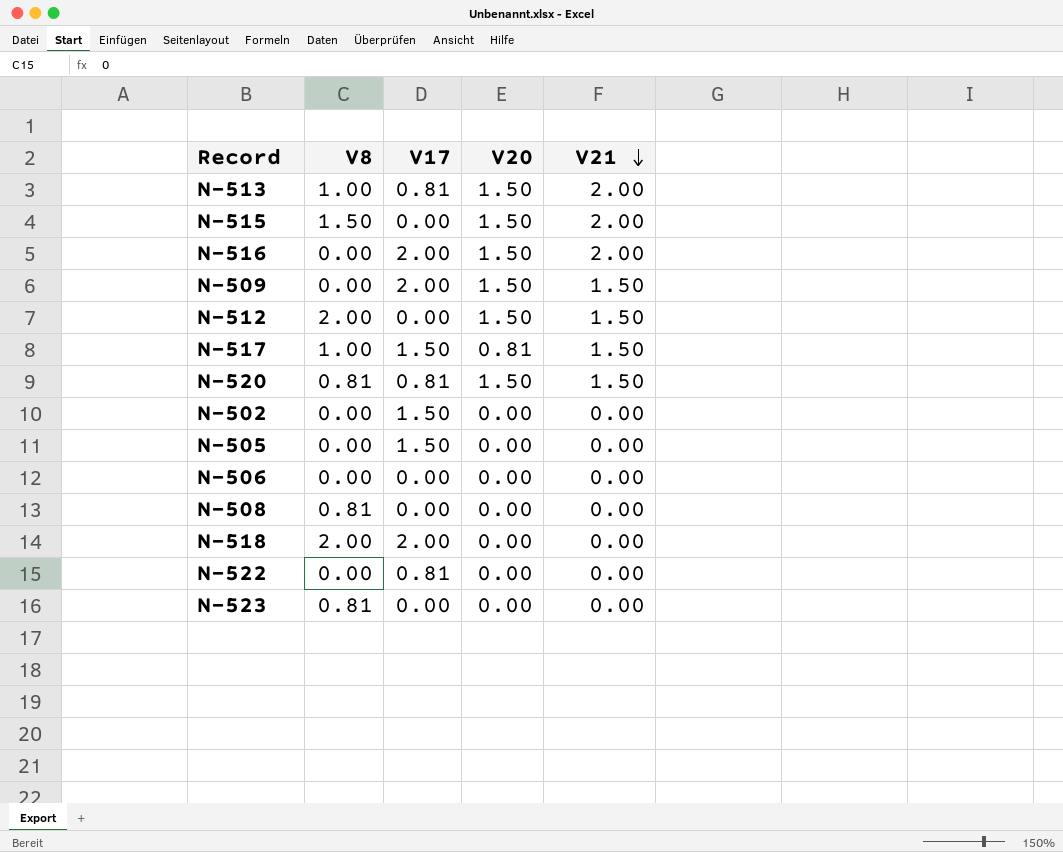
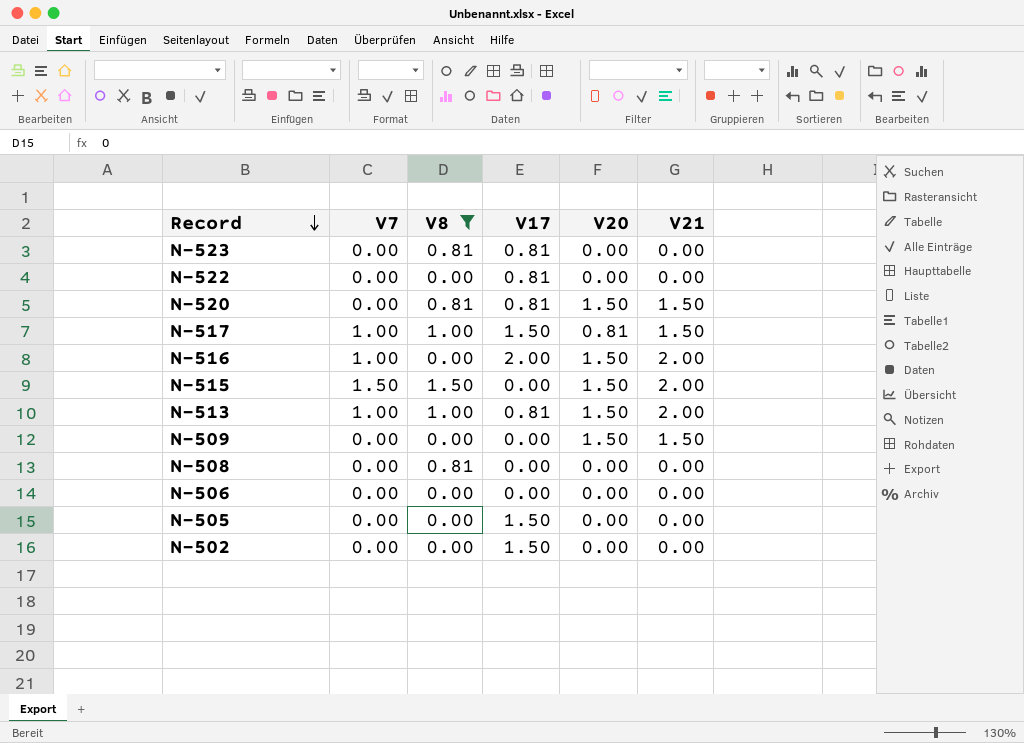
filter: none -> V8 != 2.00
row order: V21 descending -> Record descending
column V7 | position: none -> 2
N-523 | V17: 0.00 -> 0.81
N-509 | V17: 2.00 -> 0.00

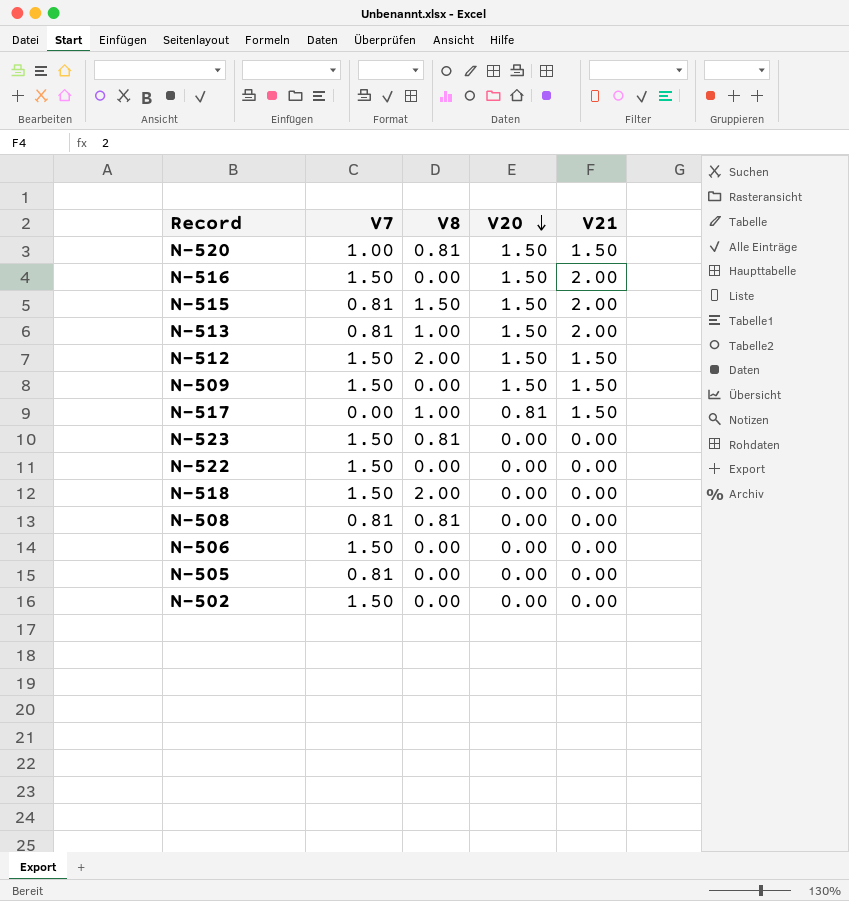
filter: V8 != 2.00 -> none
row order: Record descending -> V20 descending
column V17 | position: 4 -> none
N-520 | V7: 0.00 -> 1.00
N-516 | V7: 1.00 -> 1.50
N-515 | V7: 1.50 -> 0.81
N-513 | V7: 1.00 -> 0.81
N-509 | V7: 0.00 -> 1.50
N-517 | V7: 1.00 -> 0.00
N-523 | V7: 0.00 -> 1.50
N-522 | V7: 0.00 -> 1.50
N-508 | V7: 0.00 -> 0.81
N-506 | V7: 0.00 -> 1.50
N-505 | V7: 0.00 -> 0.81
N-502 | V7: 0.00 -> 1.50

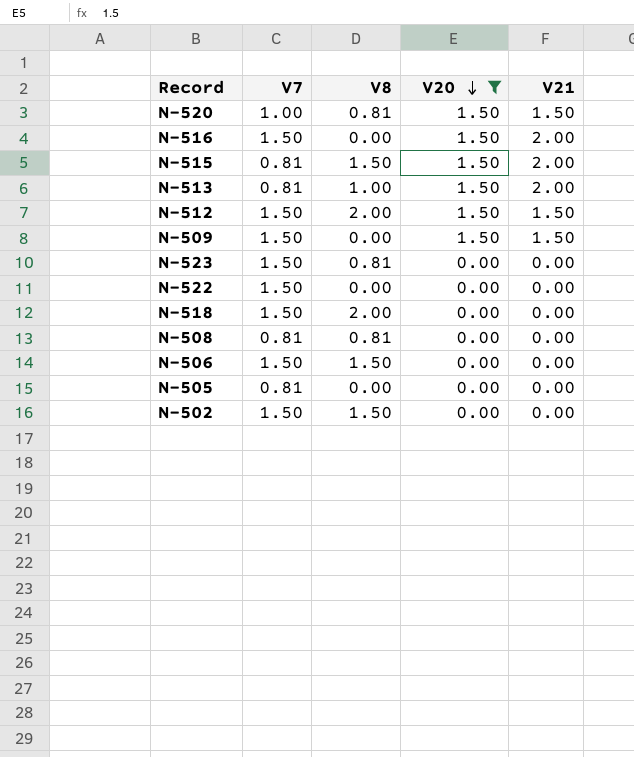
filter: none -> V20 != 0.81
N-506 | V8: 0.00 -> 1.50
N-502 | V8: 0.00 -> 1.50

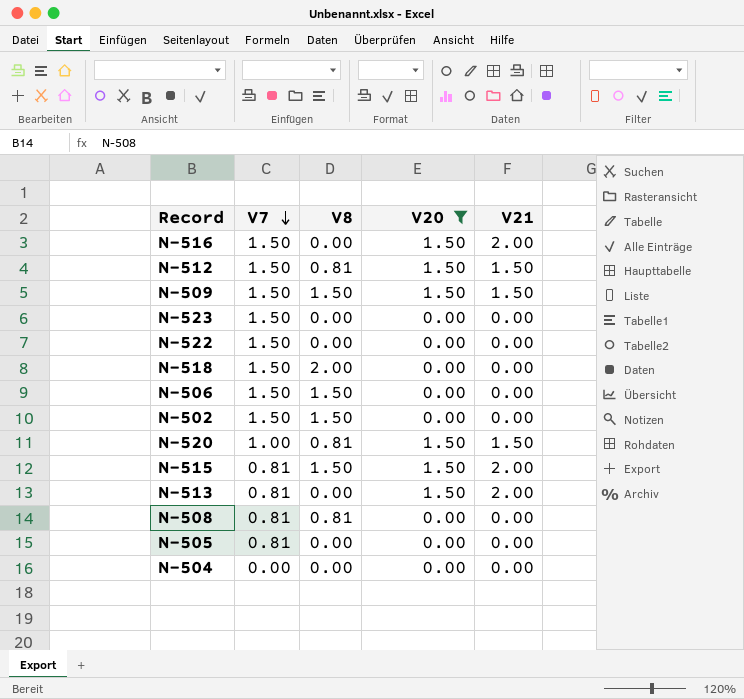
row order: V20 descending -> V7 descending
N-512 | V8: 2.00 -> 0.81
N-509 | V8: 0.00 -> 1.50
N-523 | V8: 0.81 -> 0.00
N-513 | V8: 1.00 -> 0.00
row N-504: none -> 0.00 | 0.00 | 0.00 | 0.00

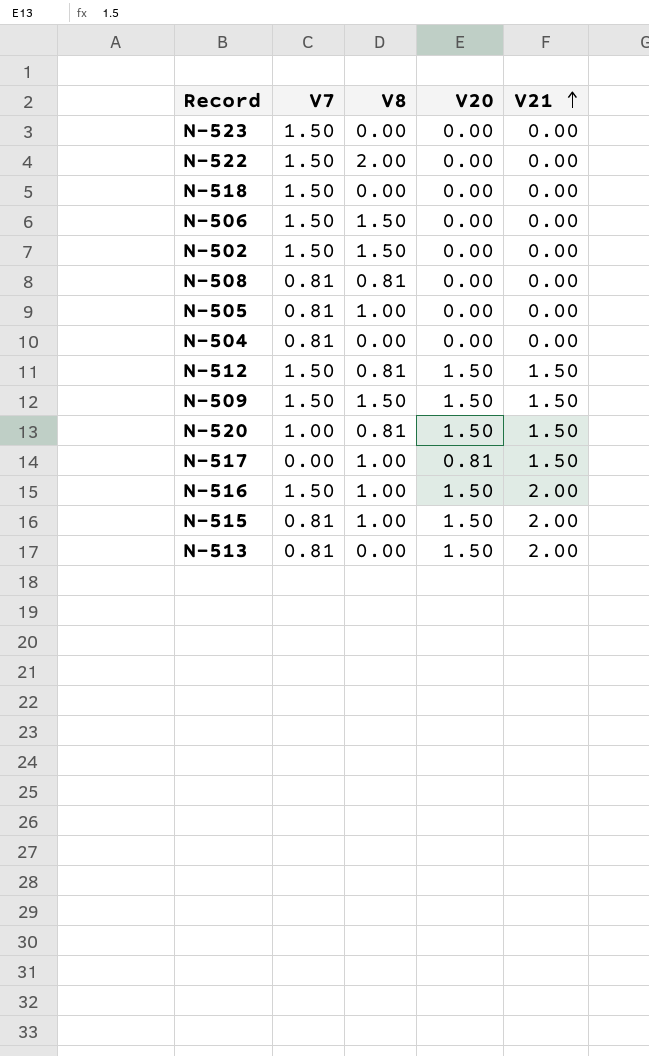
filter: V20 != 0.81 -> none
row order: V7 descending -> V21 ascending
N-522 | V8: 0.00 -> 2.00
N-518 | V8: 2.00 -> 0.00
N-505 | V8: 0.00 -> 1.00
N-504 | V7: 0.00 -> 0.81
N-516 | V8: 0.00 -> 1.00
N-515 | V8: 1.50 -> 1.00

